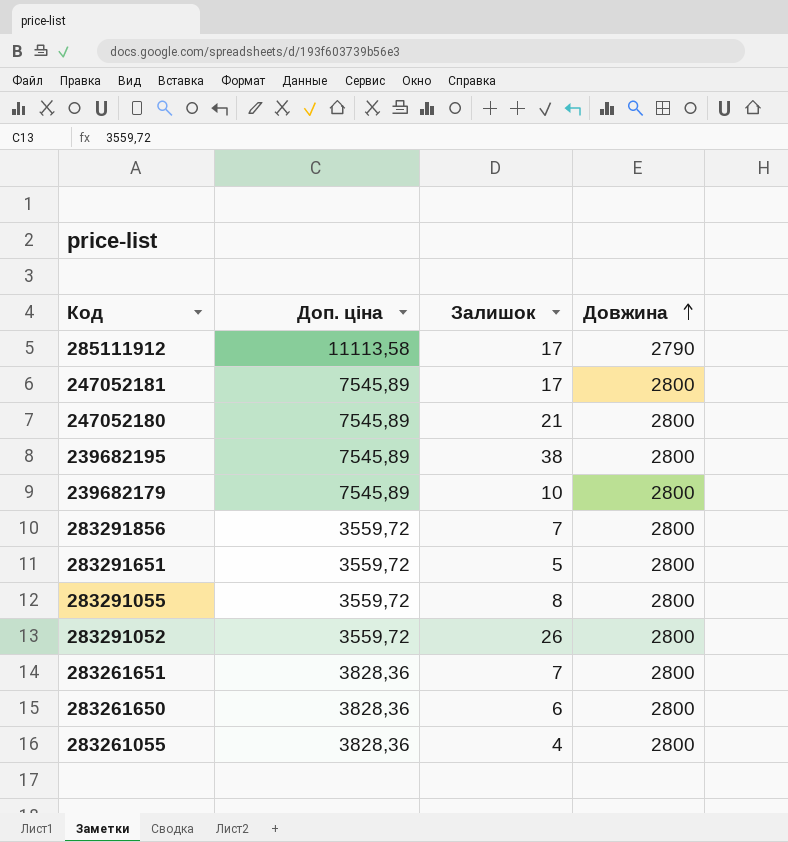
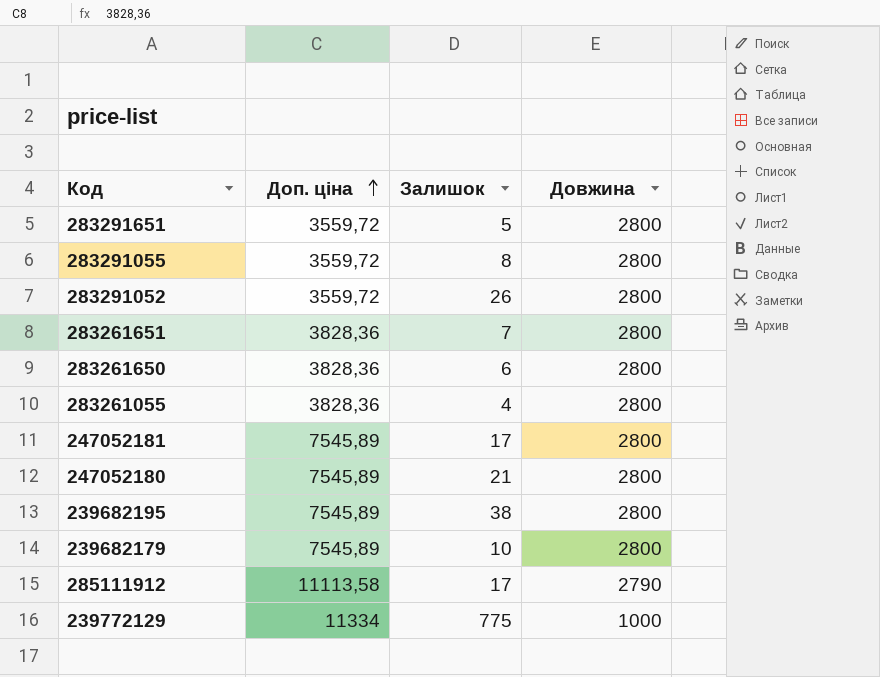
row order: Довжина ascending -> Доп. ціна ascending
row 283291856: 3559,72 | 7 | 2800 -> none
row 239772129: none -> 11334 | 775 | 1000

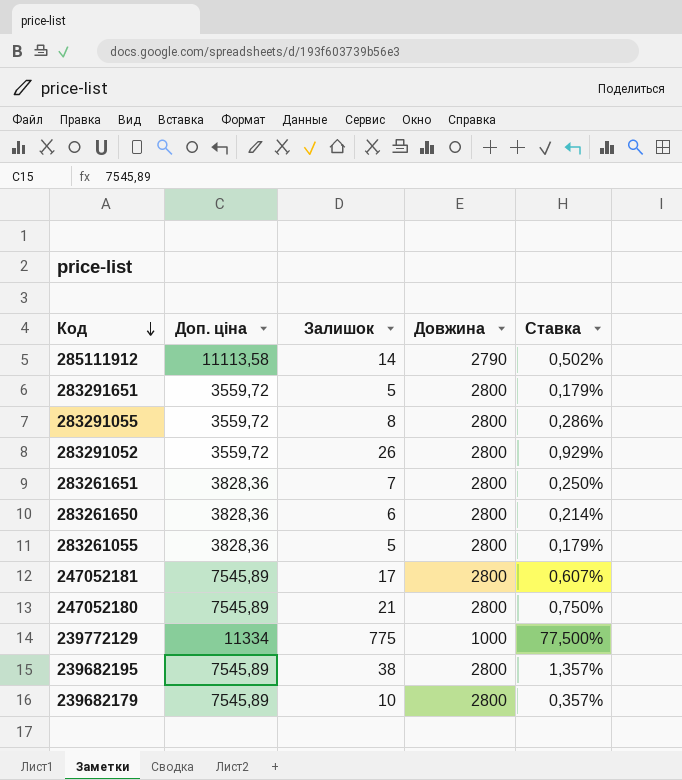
row order: Доп. ціна ascending -> Код descending
column Ставка | formula: none -> [Залишок] / [Довжина]
285111912 | Залишок: 17 -> 14
283261055 | Залишок: 4 -> 5

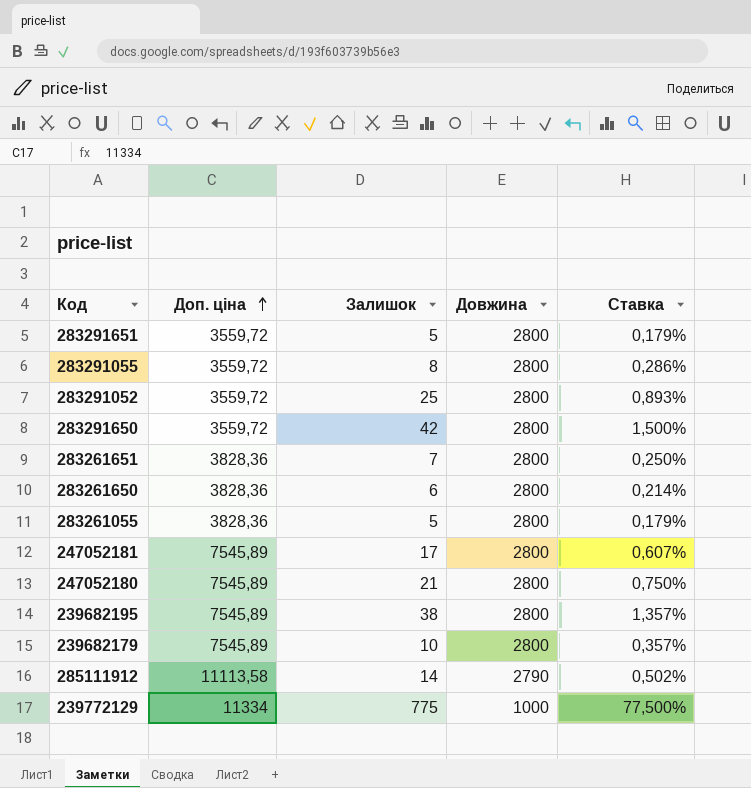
row order: Код descending -> Доп. ціна ascending
283291052 | Залишок: 26 -> 25
283291052 | Ставка: 0,929% -> 0,893%
row 283291650: none -> 3559,72 | 42 | 2800 | 1,500%

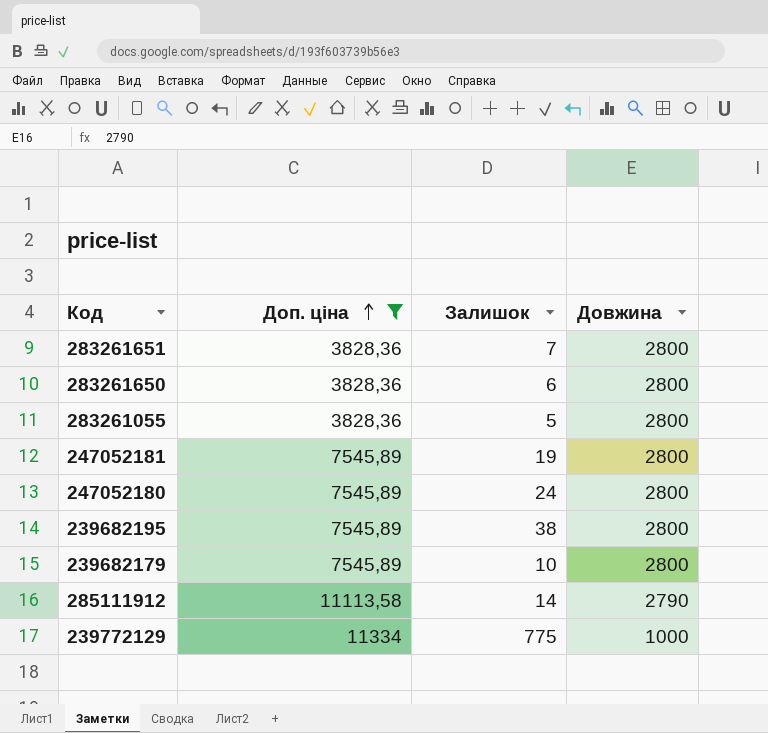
filter: none -> Доп. ціна != 3559,72
column Ставка | formula: [Залишок] / [Довжина] -> none
247052181 | Залишок: 17 -> 19
247052180 | Залишок: 21 -> 24

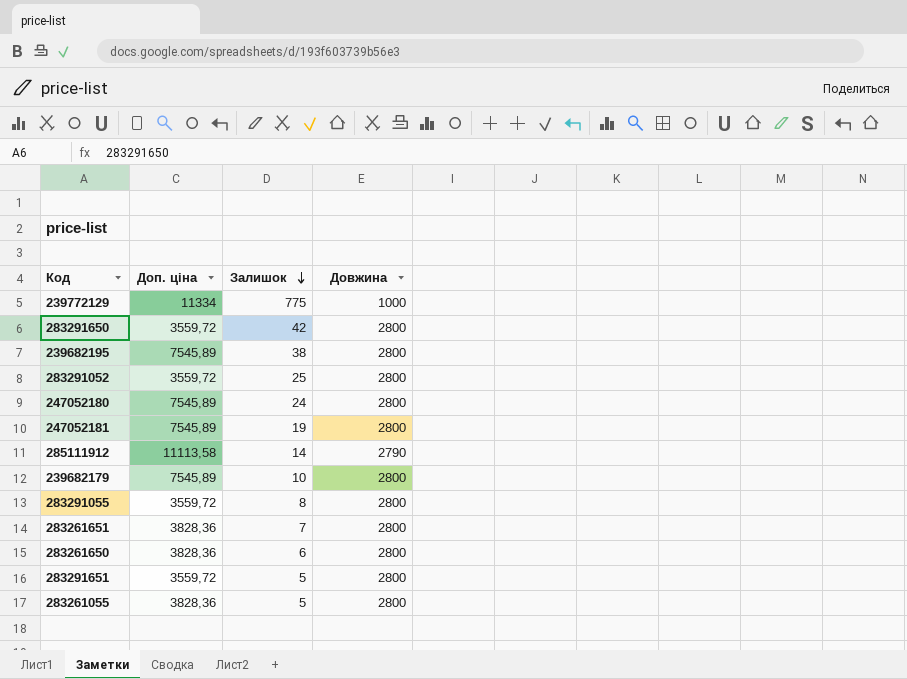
filter: Доп. ціна != 3559,72 -> none
row order: Доп. ціна ascending -> Залишок descending

